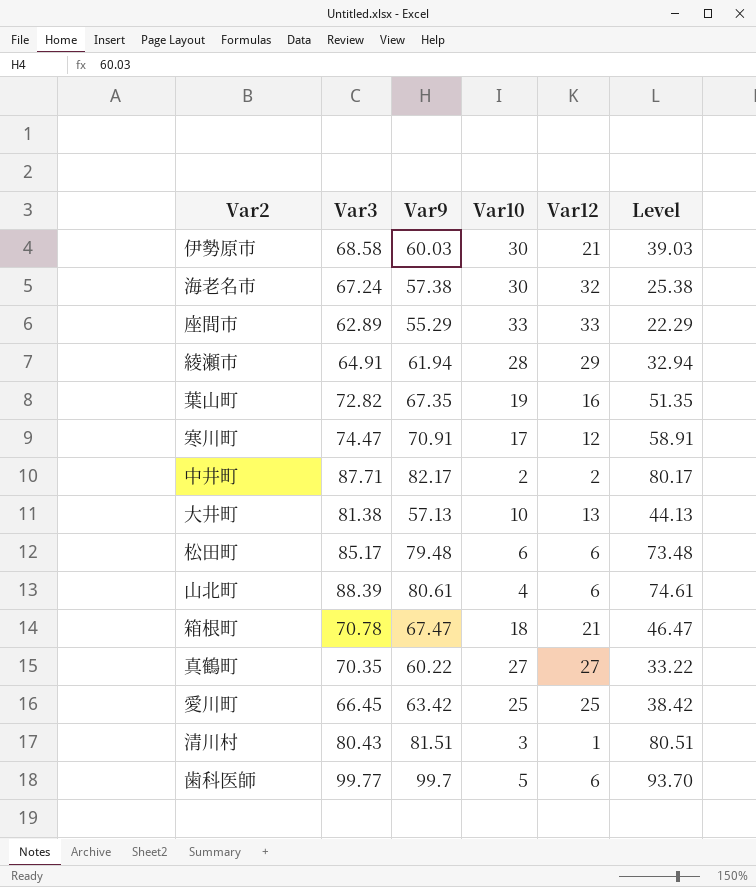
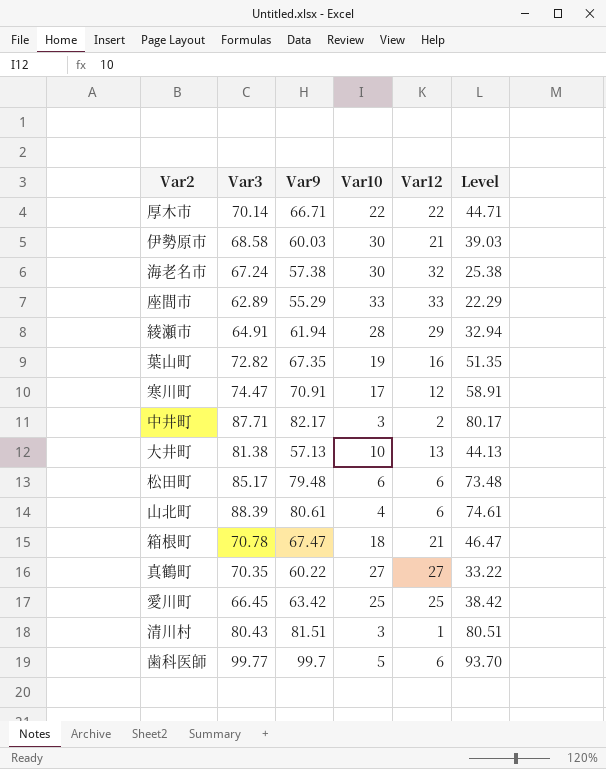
row 厚木市: none -> 70.14 | 66.71 | 22 | 22 | 44.71
中井町 | Var10: 2 -> 3

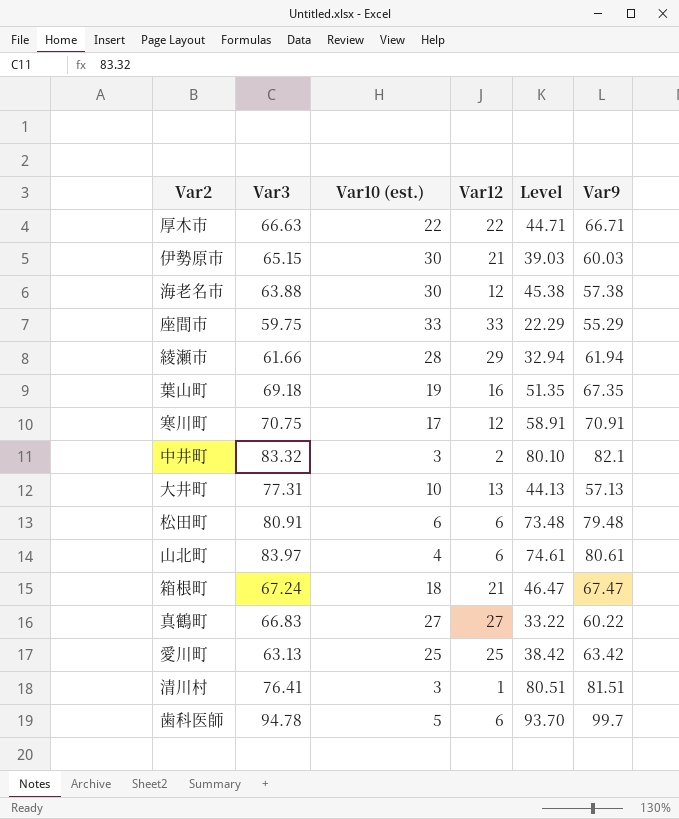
column name: Var10 -> Var10 (est.)
column Var9 | position: 3 -> 6
厚木市 | Var3: 70.14 -> 66.63
伊勢原市 | Var3: 68.58 -> 65.15
海老名市 | Var3: 67.24 -> 63.88
海老名市 | Var12: 32 -> 12
海老名市 | Level: 25.38 -> 45.38
座間市 | Var3: 62.89 -> 59.75
綾瀬市 | Var3: 64.91 -> 61.66
葉山町 | Var3: 72.82 -> 69.18
寒川町 | Var3: 74.47 -> 70.75
中井町 | Var3: 87.71 -> 83.32
中井町 | Level: 80.17 -> 80.10
中井町 | Var9: 82.17 -> 82.1
大井町 | Var3: 81.38 -> 77.31
松田町 | Var3: 85.17 -> 80.91
山北町 | Var3: 88.39 -> 83.97
箱根町 | Var3: 70.78 -> 67.24
真鶴町 | Var3: 70.35 -> 66.83
愛川町 | Var3: 66.45 -> 63.13
清川村 | Var3: 80.43 -> 76.41
歯科医師 | Var3: 99.77 -> 94.78

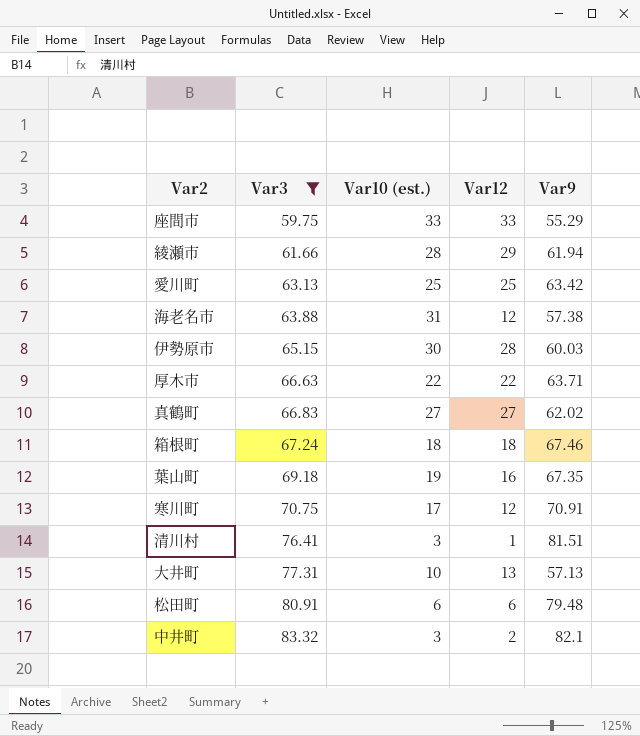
filter: none -> Var3 <= 83.32
row order: none -> Var3 ascending
column Level | formula: [Var9] - [Var12] -> none
海老名市 | Var10 (est.): 30 -> 31
伊勢原市 | Var12: 21 -> 28
厚木市 | Var9: 66.71 -> 63.71
真鶴町 | Var9: 60.22 -> 62.02
箱根町 | Var12: 21 -> 18
箱根町 | Var9: 67.47 -> 67.46

